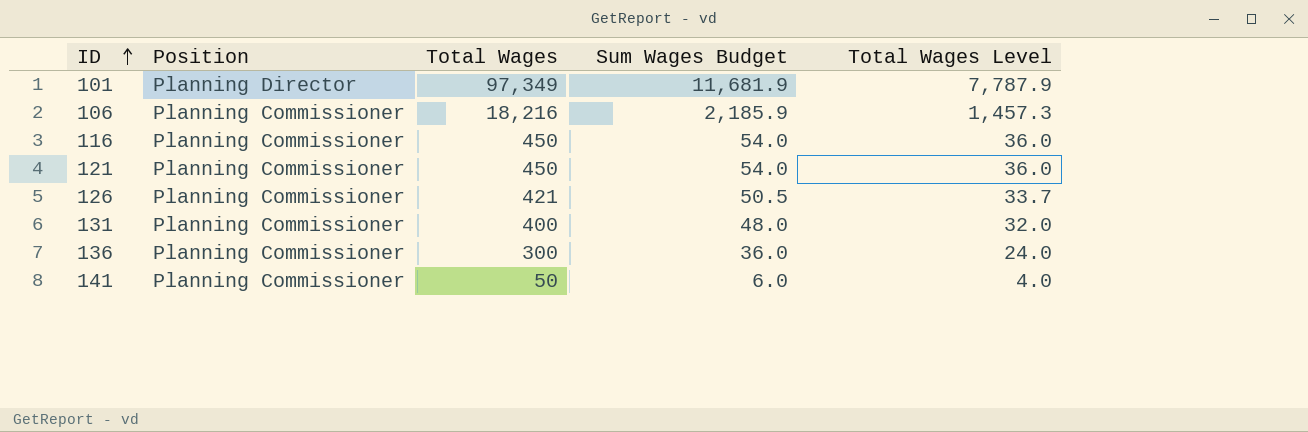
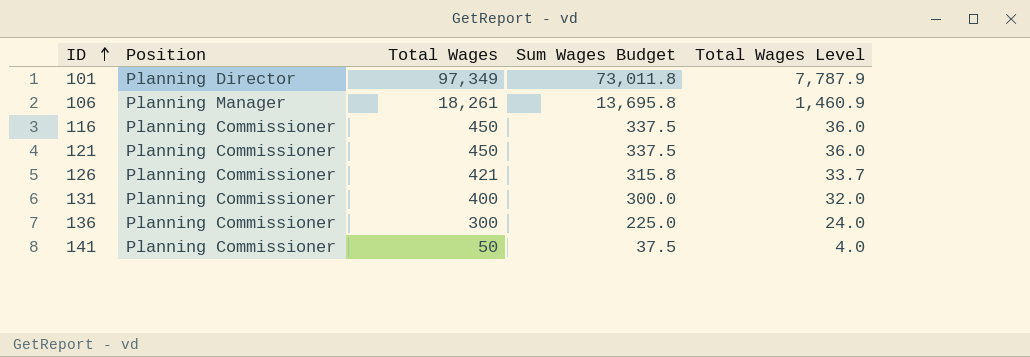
column Sum Wages Budget | formula: [Total Wages] * 0.12 -> [Total Wages] * 0.75
106 | Position: Planning Commissioner -> Planning Manager
106 | Total Wages: 18,216 -> 18,261
106 | Total Wages Level: 1,457.3 -> 1,460.9

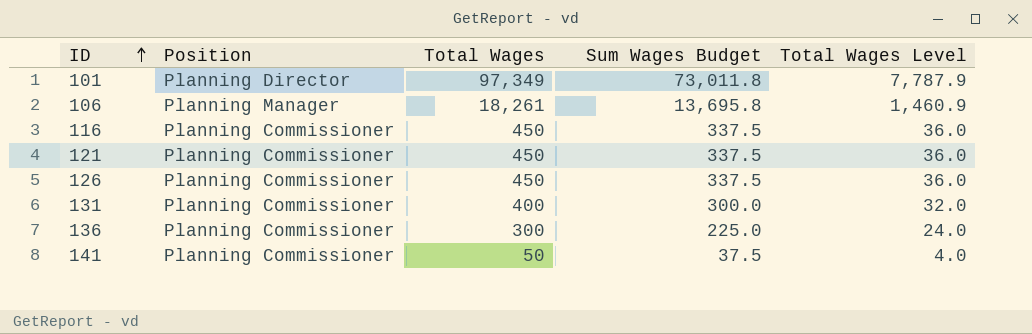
126 | Total Wages: 421 -> 450
126 | Sum Wages Budget: 315.8 -> 337.5
126 | Total Wages Level: 33.7 -> 36.0

